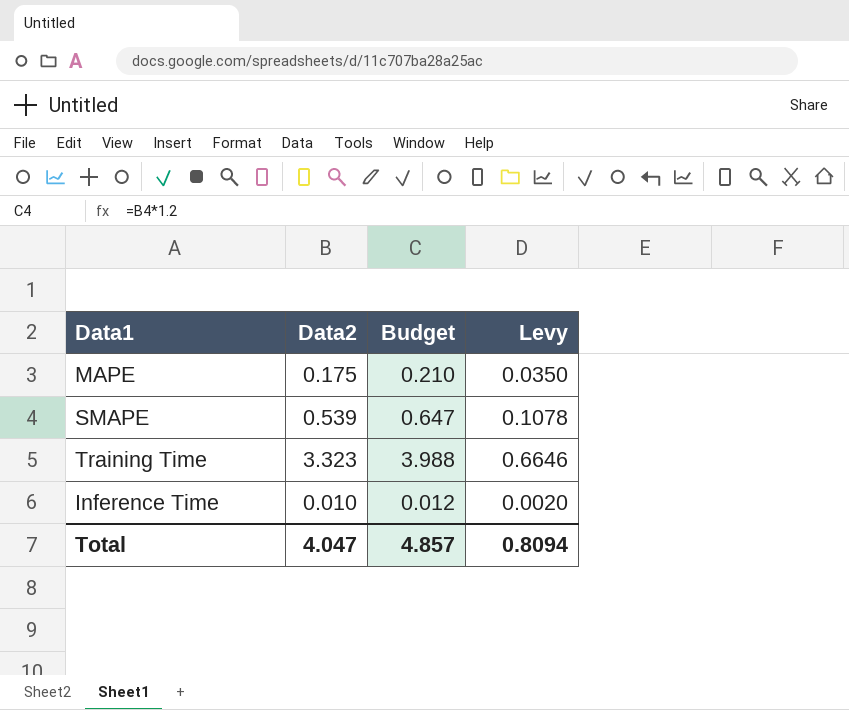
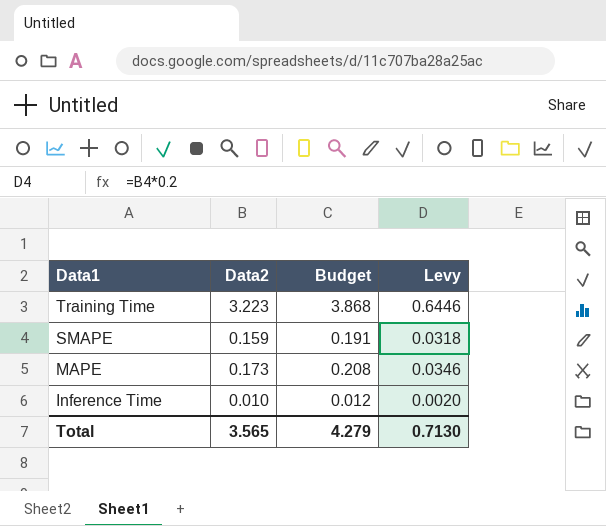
row order: none -> Data1 descending
Training Time | Data2: 3.323 -> 3.223
Training Time | Budget: 3.988 -> 3.868
Training Time | Levy: 0.6646 -> 0.6446
SMAPE | Data2: 0.539 -> 0.159
SMAPE | Budget: 0.647 -> 0.191
SMAPE | Levy: 0.1078 -> 0.0318
MAPE | Data2: 0.175 -> 0.173
MAPE | Budget: 0.210 -> 0.208
MAPE | Levy: 0.0350 -> 0.0346
Total | Data2: 4.047 -> 3.565
Total | Budget: 4.857 -> 4.279
Total | Levy: 0.8094 -> 0.7130

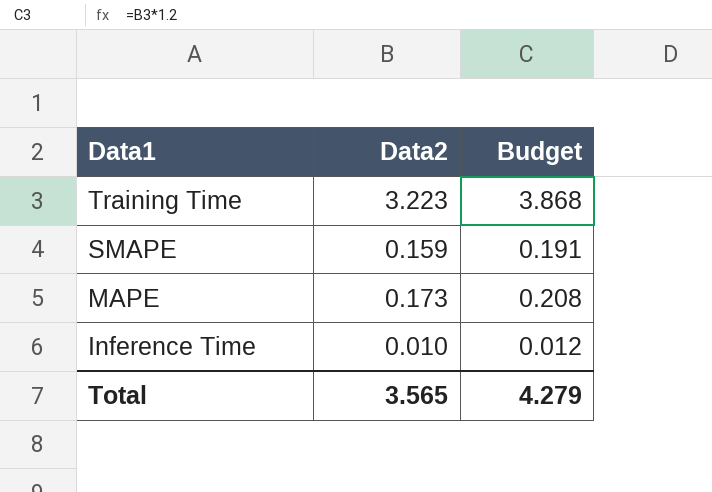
column Levy | formula: [Data2] * 0.2 -> none

